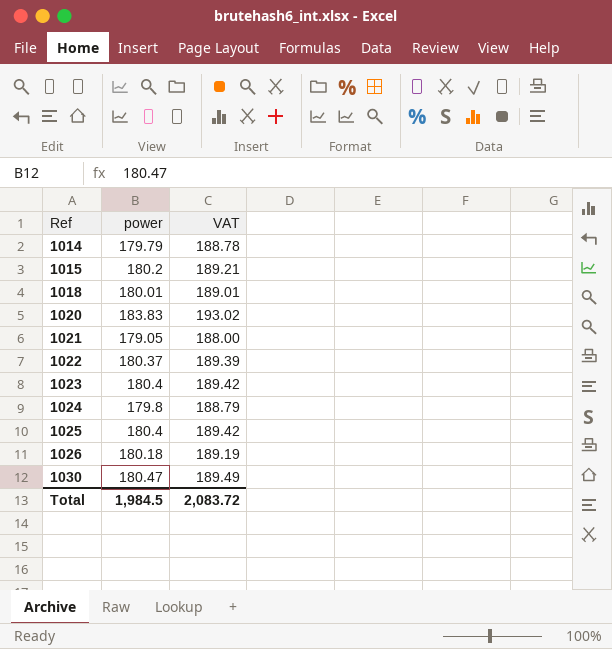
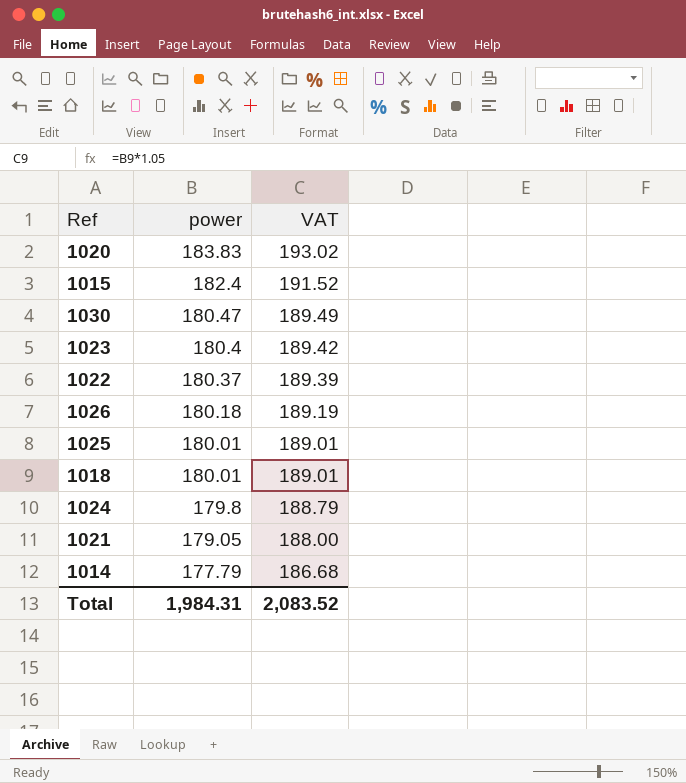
row order: Ref ascending -> power descending
1015 | power: 180.2 -> 182.4
1015 | VAT: 189.21 -> 191.52
1025 | power: 180.4 -> 180.01
1025 | VAT: 189.42 -> 189.01
1014 | power: 179.79 -> 177.79
1014 | VAT: 188.78 -> 186.68
Total | power: 1,984.5 -> 1,984.31
Total | VAT: 2,083.72 -> 2,083.52

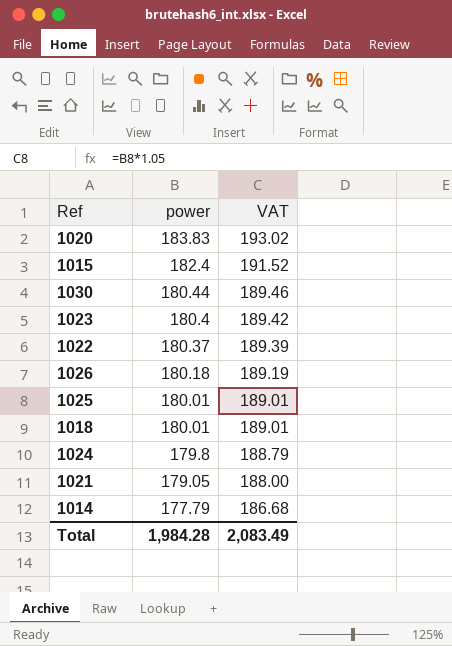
1030 | power: 180.47 -> 180.44
1030 | VAT: 189.49 -> 189.46
Total | power: 1,984.31 -> 1,984.28
Total | VAT: 2,083.52 -> 2,083.49

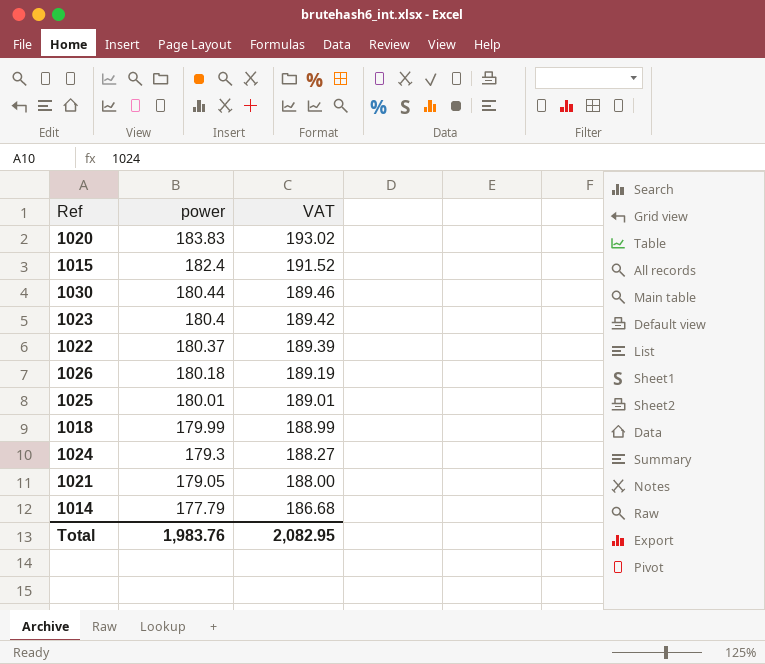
1018 | power: 180.01 -> 179.99
1018 | VAT: 189.01 -> 188.99
1024 | power: 179.8 -> 179.3
1024 | VAT: 188.79 -> 188.27
Total | power: 1,984.28 -> 1,983.76
Total | VAT: 2,083.49 -> 2,082.95

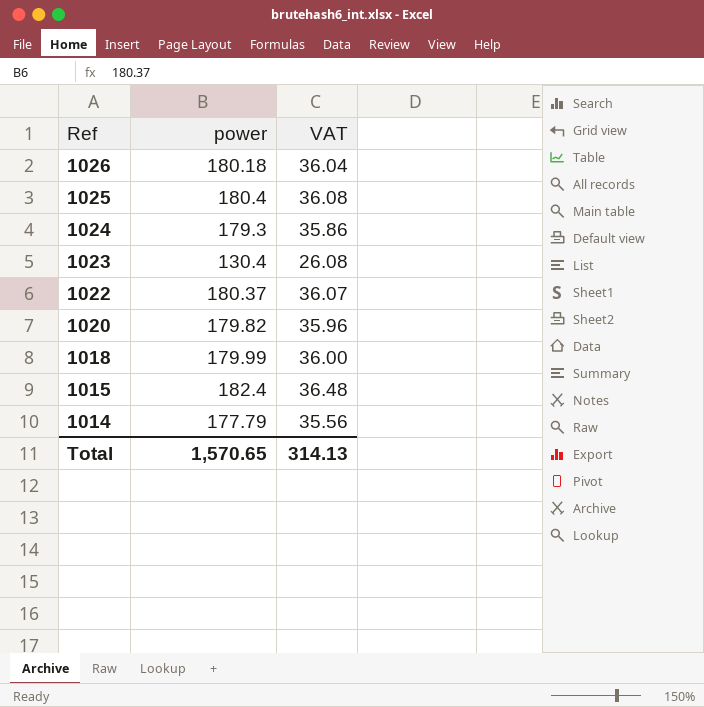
row order: power descending -> Ref descending
column VAT | formula: [power] * 1.05 -> [power] * 0.2
row 1030: 180.44 | 189.46 -> none
row 1021: 179.05 | 188.00 -> none
1025 | power: 180.01 -> 180.4
1023 | power: 180.4 -> 130.4
1020 | power: 183.83 -> 179.82
Total | power: 1,983.76 -> 1,570.65
Total | VAT: 2,082.95 -> 314.13

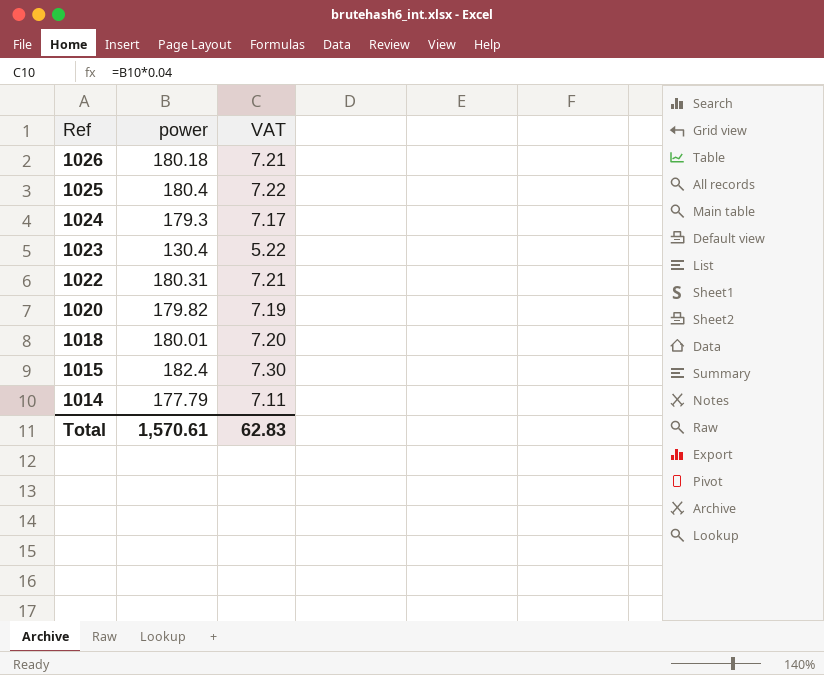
column VAT | formula: [power] * 0.2 -> [power] * 0.04
1022 | power: 180.37 -> 180.31
1018 | power: 179.99 -> 180.01
Total | power: 1,570.65 -> 1,570.61
Total | VAT: 314.13 -> 62.83

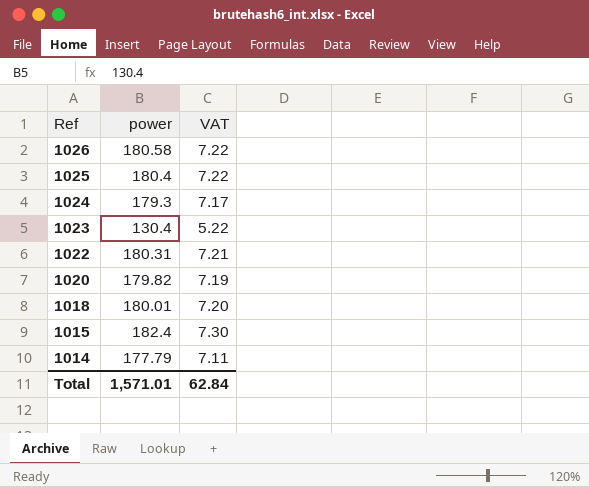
1026 | power: 180.18 -> 180.58
1026 | VAT: 7.21 -> 7.22
Total | power: 1,570.61 -> 1,571.01
Total | VAT: 62.83 -> 62.84

